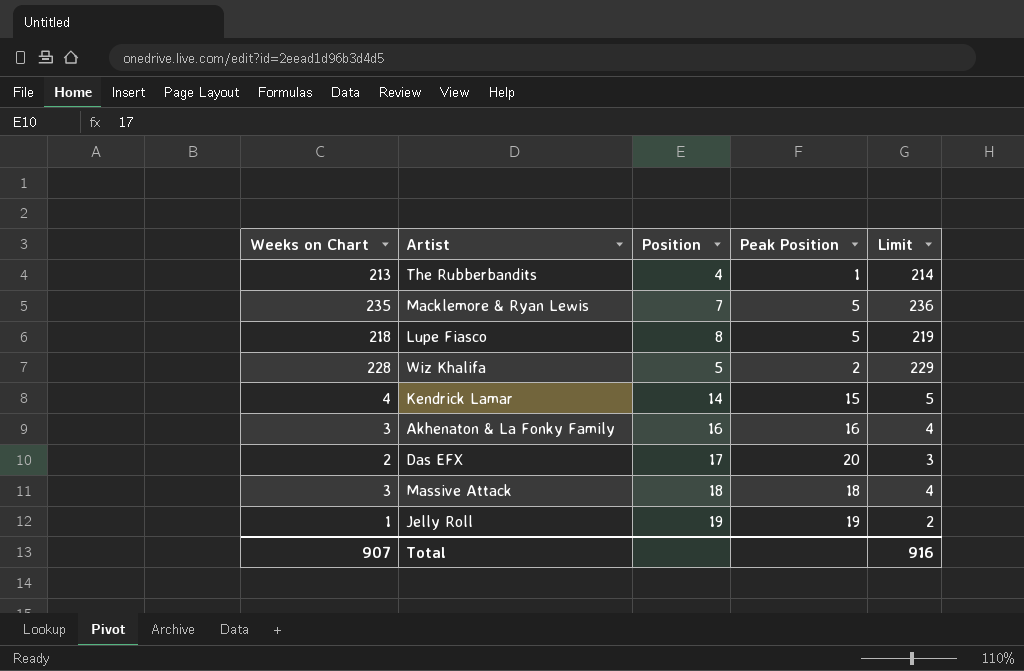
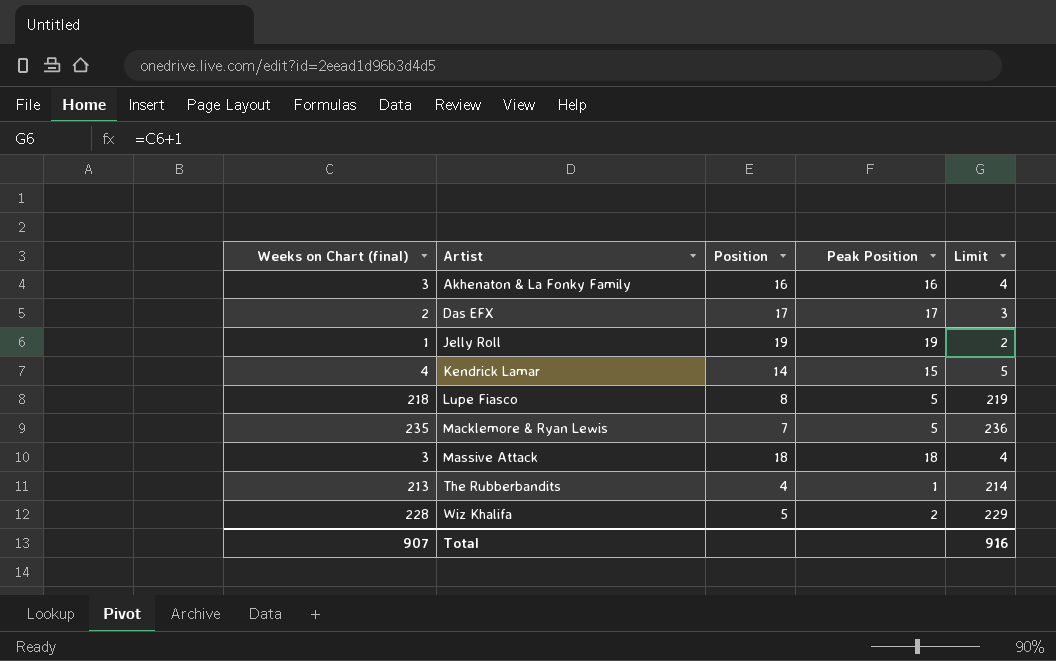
row order: none -> Artist ascending
column name: Weeks on Chart -> Weeks on Chart (final)
Das EFX | Peak Position: 20 -> 17

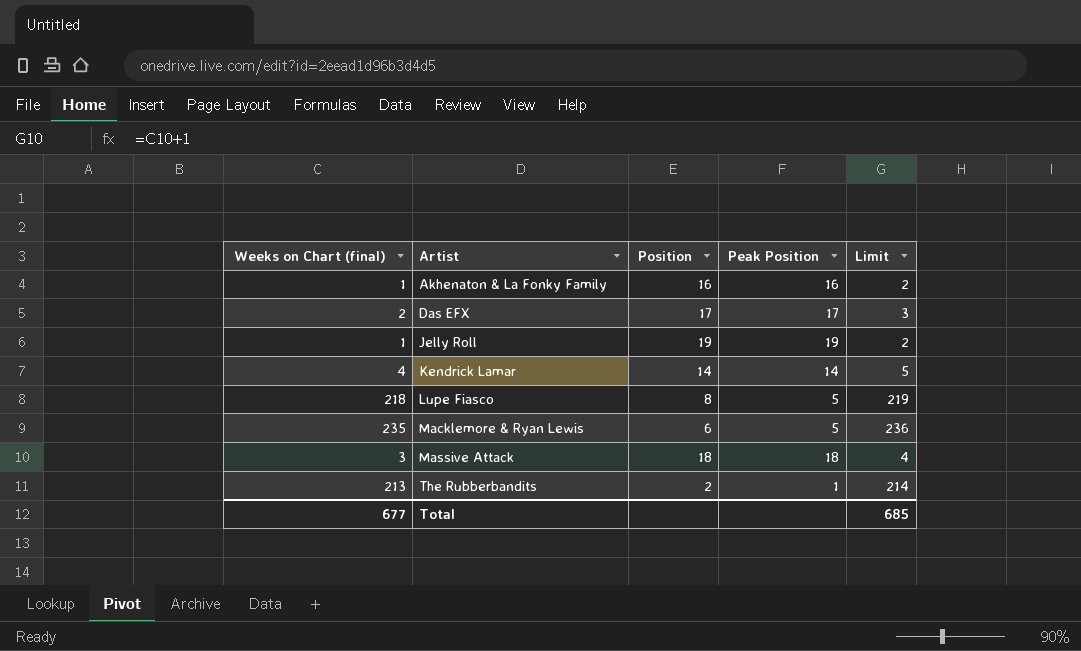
row Wiz Khalifa: 228 | 5 | 2 | 229 -> none
Akhenaton & La Fonky Family | Weeks on Chart (final): 3 -> 1
Akhenaton & La Fonky Family | Limit: 4 -> 2
Kendrick Lamar | Peak Position: 15 -> 14
Macklemore & Ryan Lewis | Position: 7 -> 6
The Rubberbandits | Position: 4 -> 2
Total | Weeks on Chart (final): 907 -> 677
Total | Limit: 916 -> 685

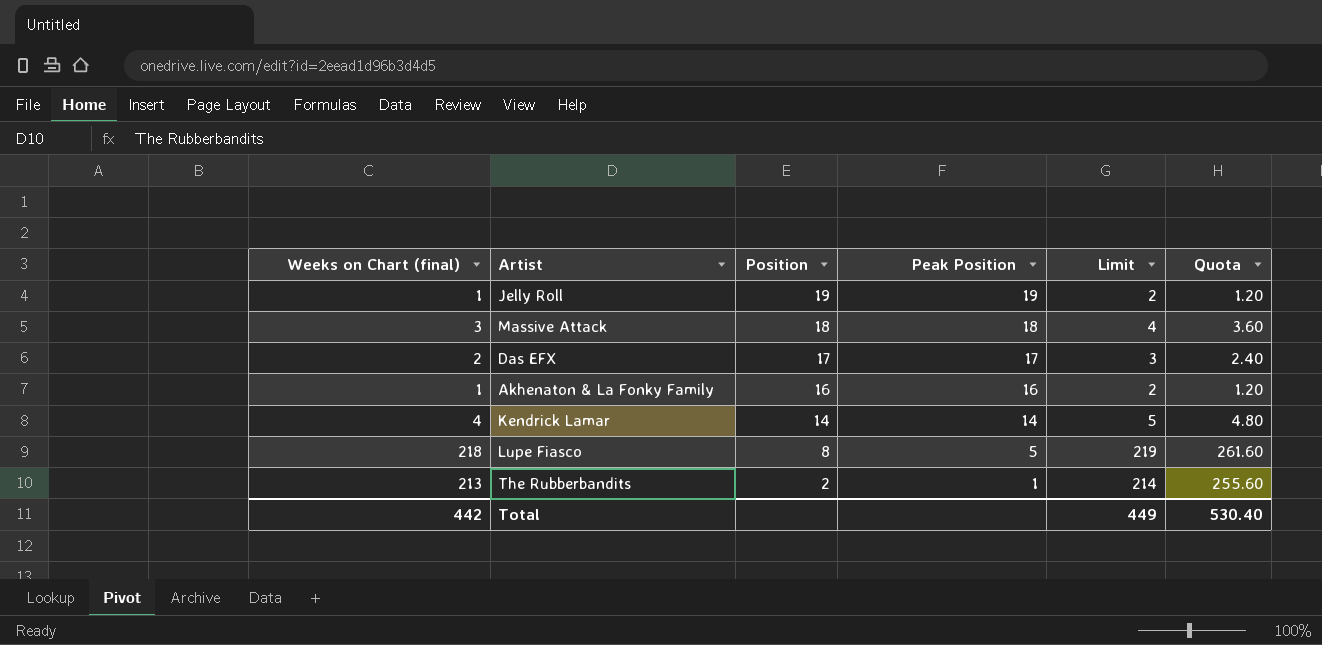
row order: Artist ascending -> Position descending
column Quota | formula: none -> [Weeks on Chart (final)] * 1.2
row Macklemore & Ryan Lewis: 235 | 6 | 5 | 236 -> none
Total | Weeks on Chart (final): 677 -> 442
Total | Limit: 685 -> 449

